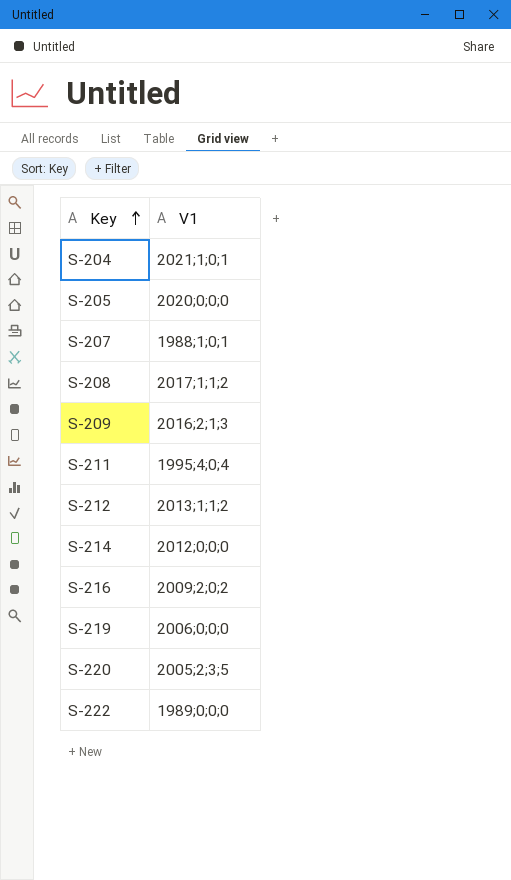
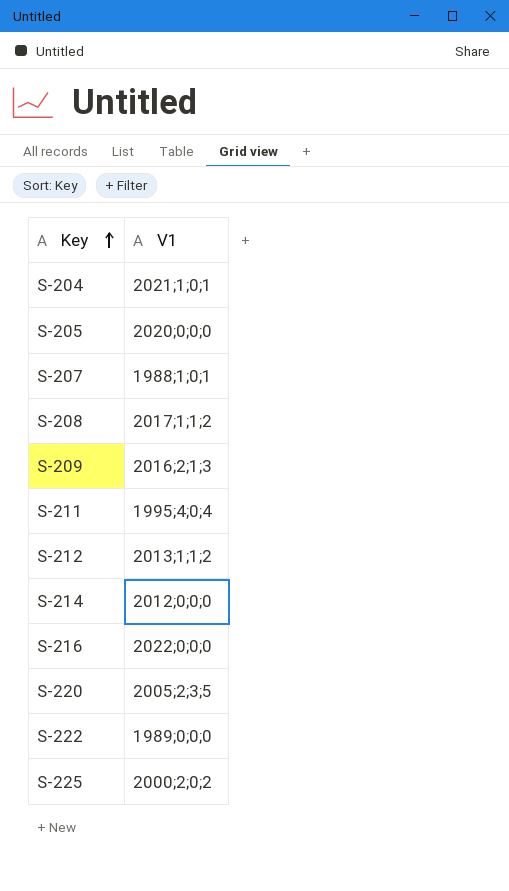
row S-219: 2006;0;0;0 -> none
S-216 | V1: 2009;2;0;2 -> 2022;0;0;0
row S-225: none -> 2000;2;0;2

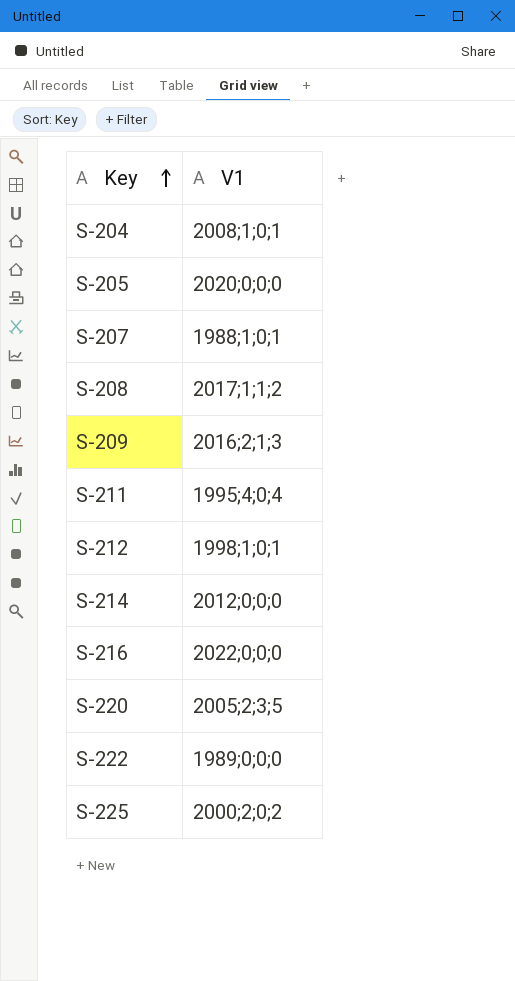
S-204 | V1: 2021;1;0;1 -> 2008;1;0;1
S-212 | V1: 2013;1;1;2 -> 1998;1;0;1

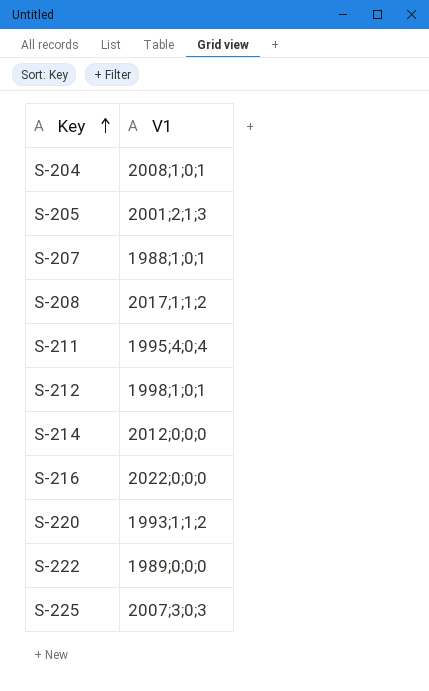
row S-209: 2016;2;1;3 -> none
S-205 | V1: 2020;0;0;0 -> 2001;2;1;3
S-220 | V1: 2005;2;3;5 -> 1993;1;1;2
S-225 | V1: 2000;2;0;2 -> 2007;3;0;3

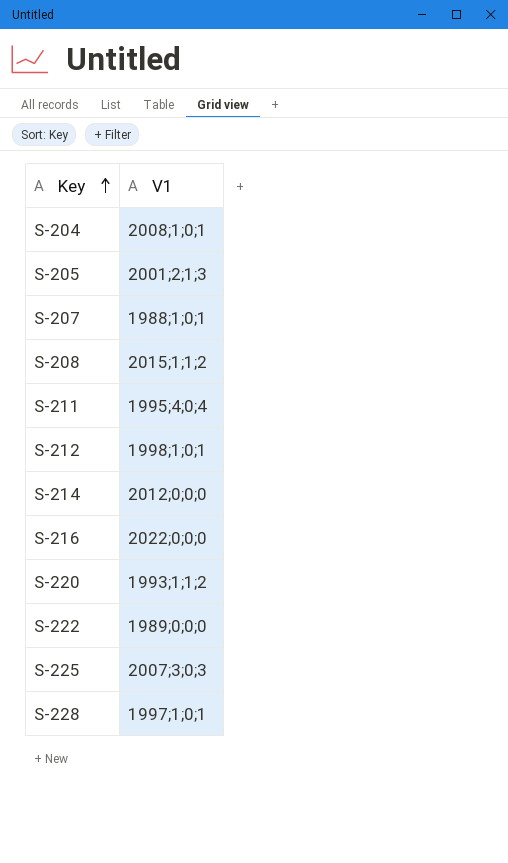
S-208 | V1: 2017;1;1;2 -> 2015;1;1;2
row S-228: none -> 1997;1;0;1

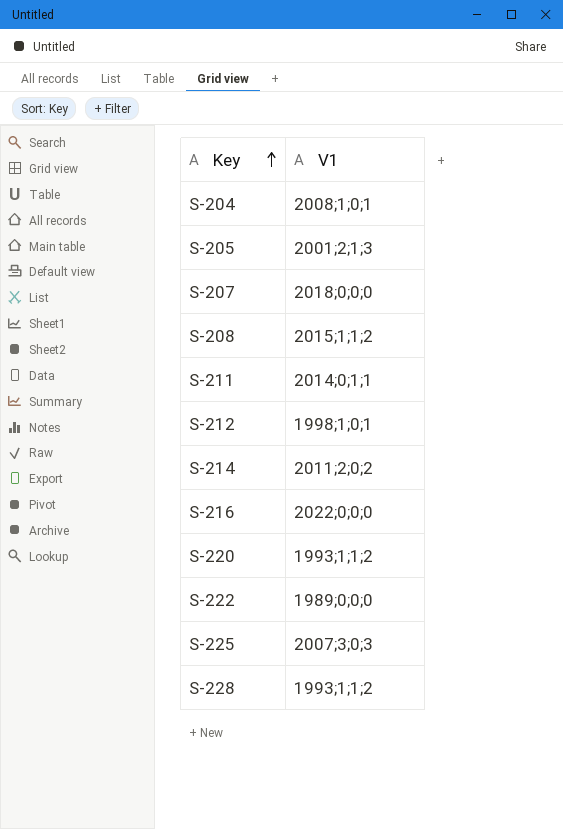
S-207 | V1: 1988;1;0;1 -> 2018;0;0;0
S-211 | V1: 1995;4;0;4 -> 2014;0;1;1
S-214 | V1: 2012;0;0;0 -> 2011;2;0;2
S-228 | V1: 1997;1;0;1 -> 1993;1;1;2

